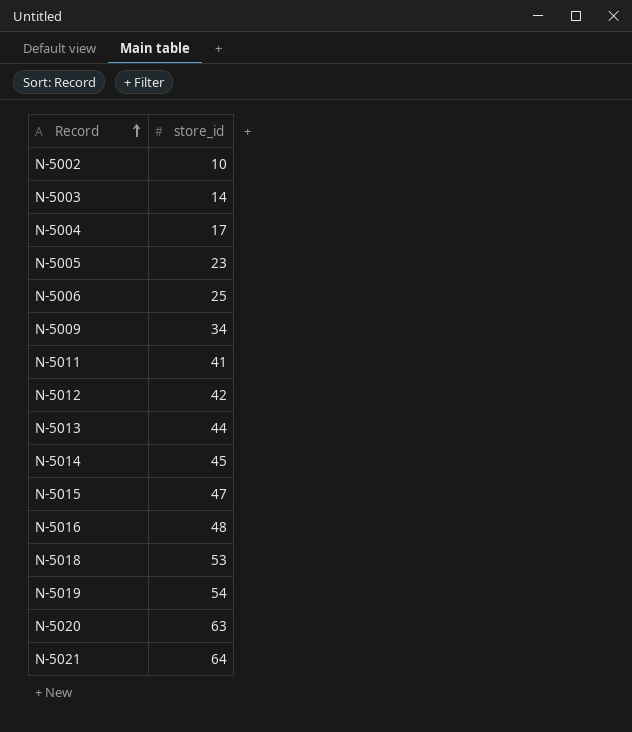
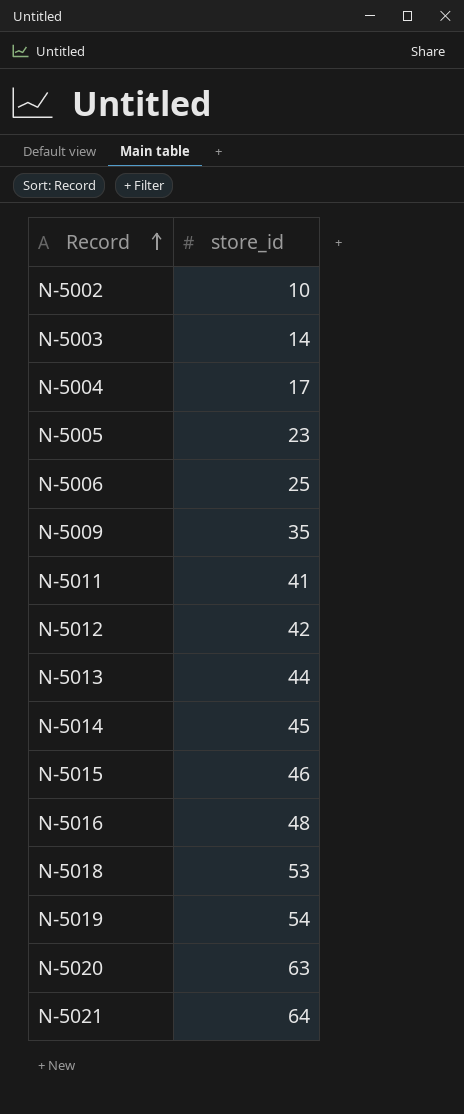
N-5009 | store_id: 34 -> 35
N-5015 | store_id: 47 -> 46

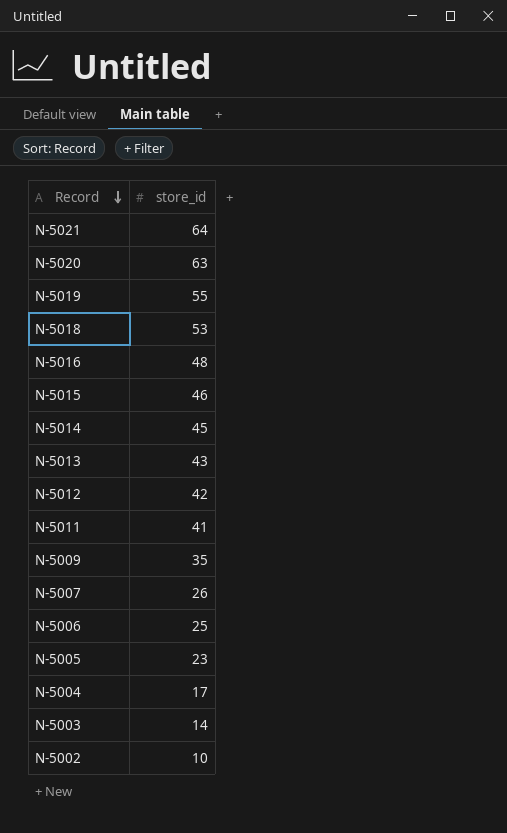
row order: Record ascending -> Record descending
N-5019 | store_id: 54 -> 55
N-5013 | store_id: 44 -> 43
row N-5007: none -> 26

